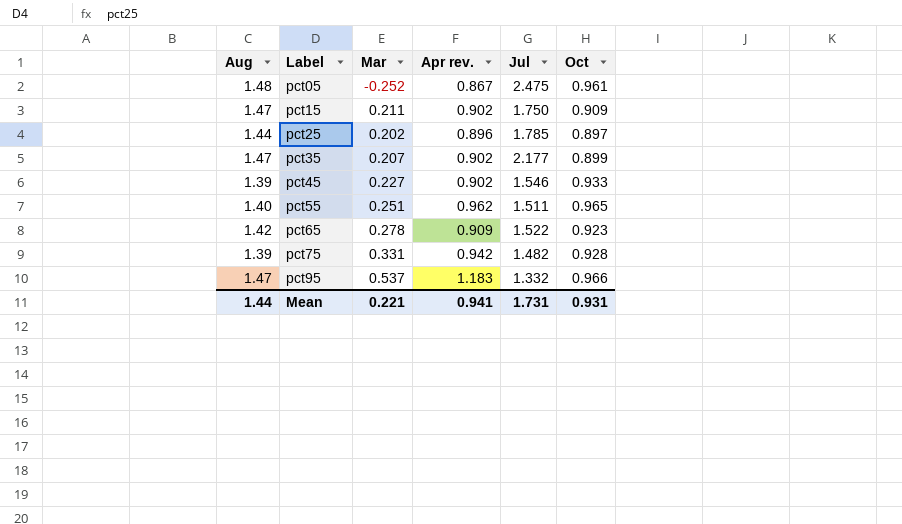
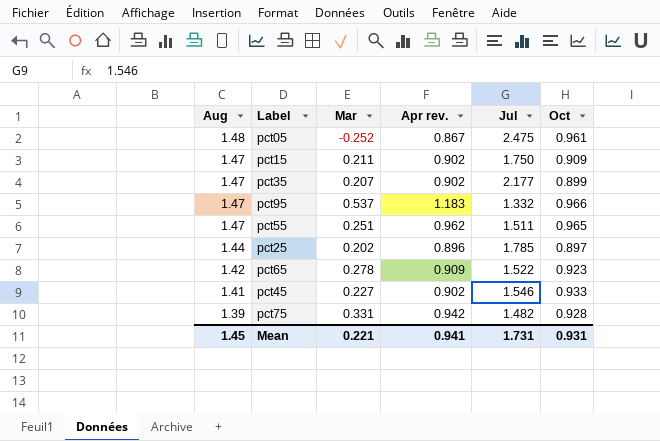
row order: Label ascending -> Aug descending
pct55 | Aug: 1.40 -> 1.47
pct45 | Aug: 1.39 -> 1.41
Mean | Aug: 1.44 -> 1.45

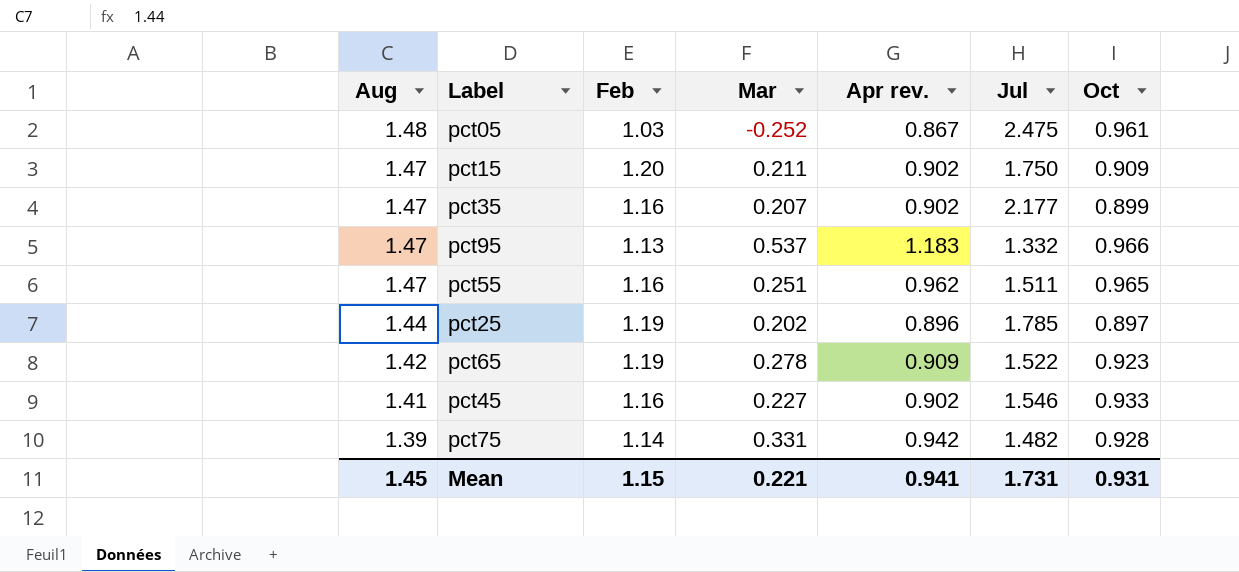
column Feb | position: none -> 3

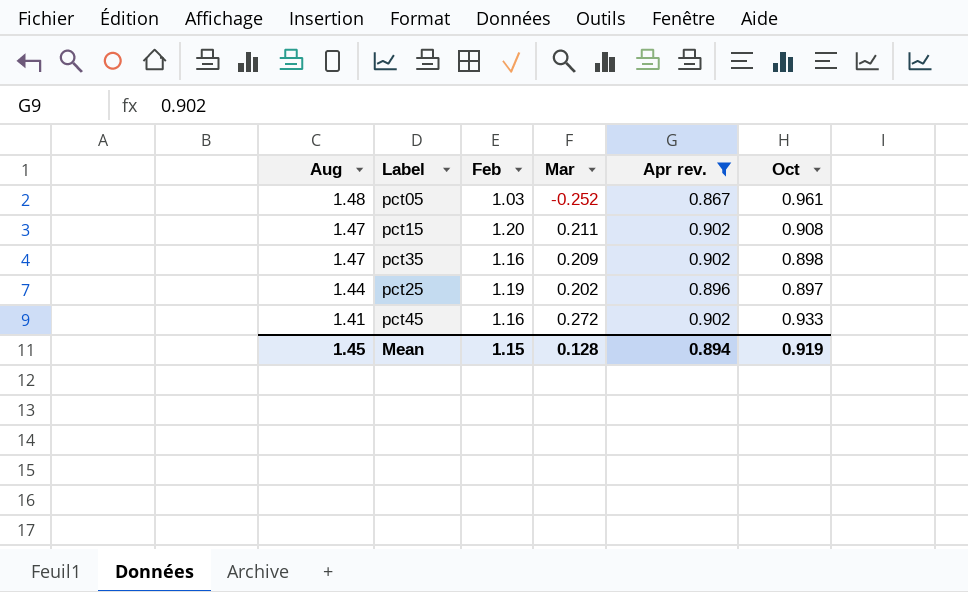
filter: none -> Apr rev. <= 0.902
column Jul | position: 6 -> none
pct15 | Oct: 0.909 -> 0.908
pct35 | Mar: 0.207 -> 0.209
pct35 | Oct: 0.899 -> 0.898
pct45 | Mar: 0.227 -> 0.272
Mean | Mar: 0.221 -> 0.128
Mean | Apr rev.: 0.941 -> 0.894
Mean | Oct: 0.931 -> 0.919

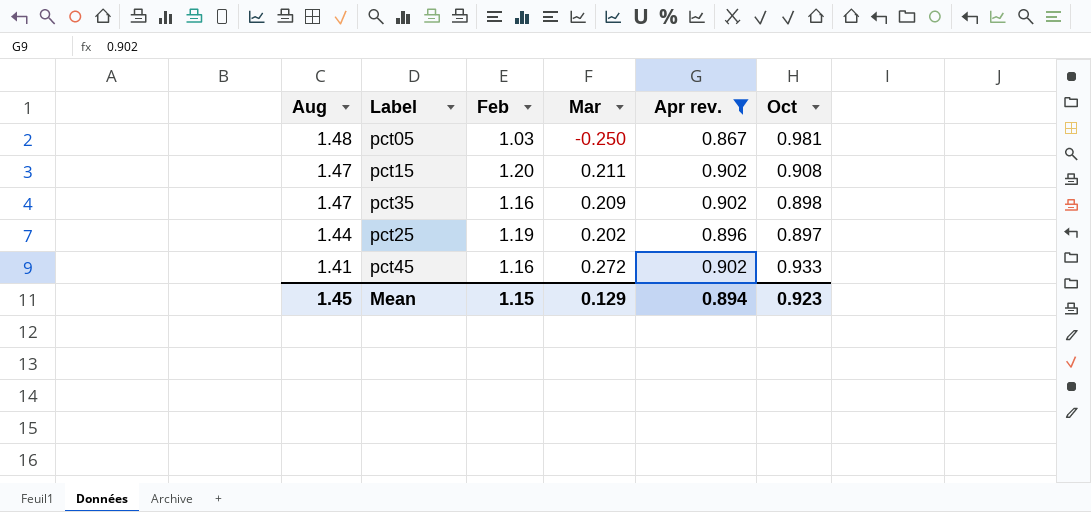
pct05 | Mar: -0.252 -> -0.250
pct05 | Oct: 0.961 -> 0.981
Mean | Mar: 0.128 -> 0.129
Mean | Oct: 0.919 -> 0.923

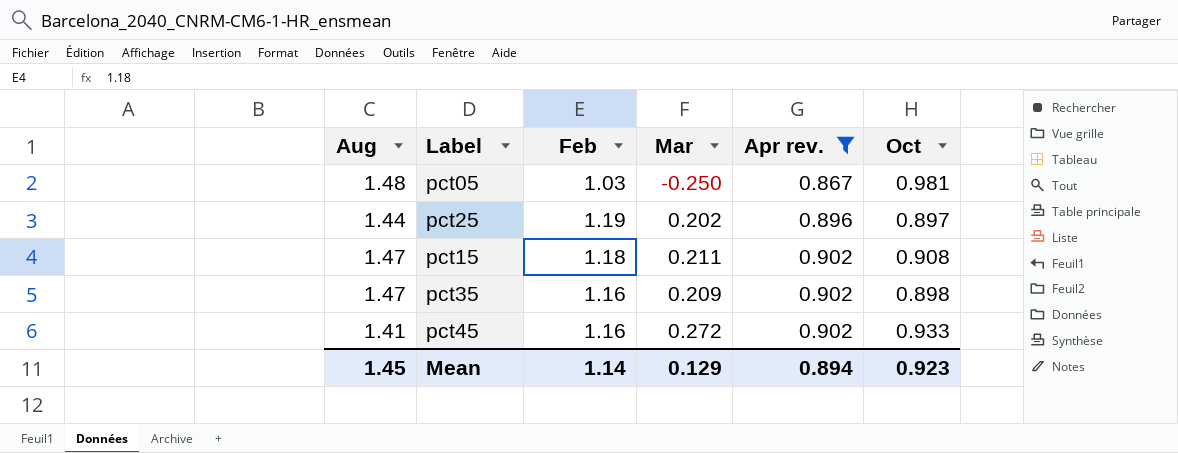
row order: Aug descending -> Apr rev. ascending
pct15 | Feb: 1.20 -> 1.18
Mean | Feb: 1.15 -> 1.14

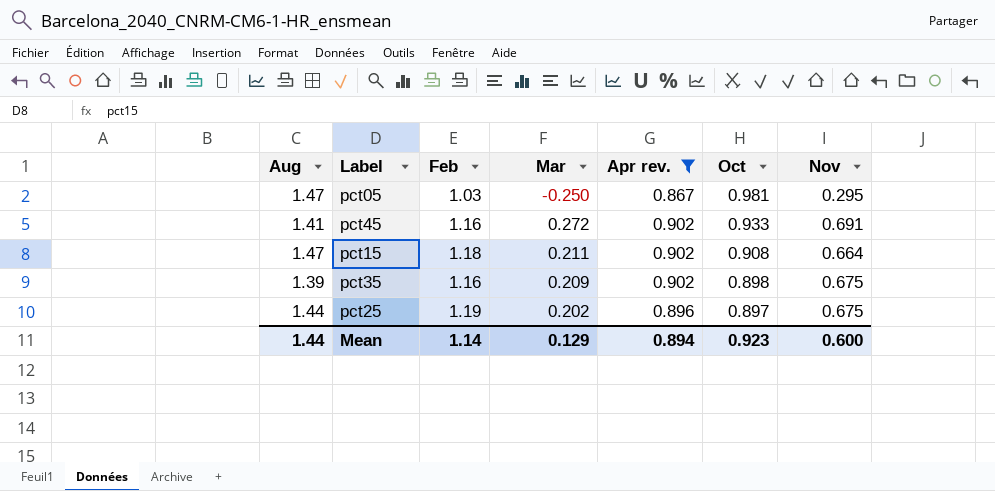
row order: Apr rev. ascending -> Oct descending
column Nov | position: none -> 7
pct05 | Aug: 1.48 -> 1.47
pct35 | Aug: 1.47 -> 1.39
Mean | Aug: 1.45 -> 1.44

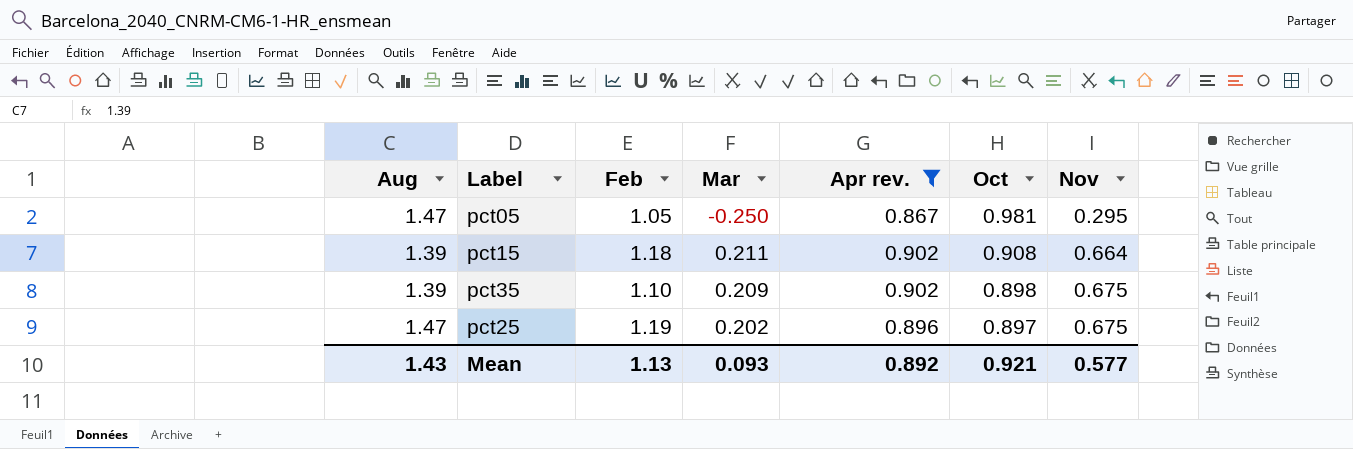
row pct45: 1.41 | 1.16 | 0.272 | 0.902 | 0.933 | 0.691 -> none
pct05 | Feb: 1.03 -> 1.05
pct15 | Aug: 1.47 -> 1.39
pct35 | Feb: 1.16 -> 1.10
pct25 | Aug: 1.44 -> 1.47
Mean | Aug: 1.44 -> 1.43
Mean | Feb: 1.14 -> 1.13
Mean | Mar: 0.129 -> 0.093
Mean | Apr rev.: 0.894 -> 0.892
Mean | Oct: 0.923 -> 0.921
Mean | Nov: 0.600 -> 0.577

